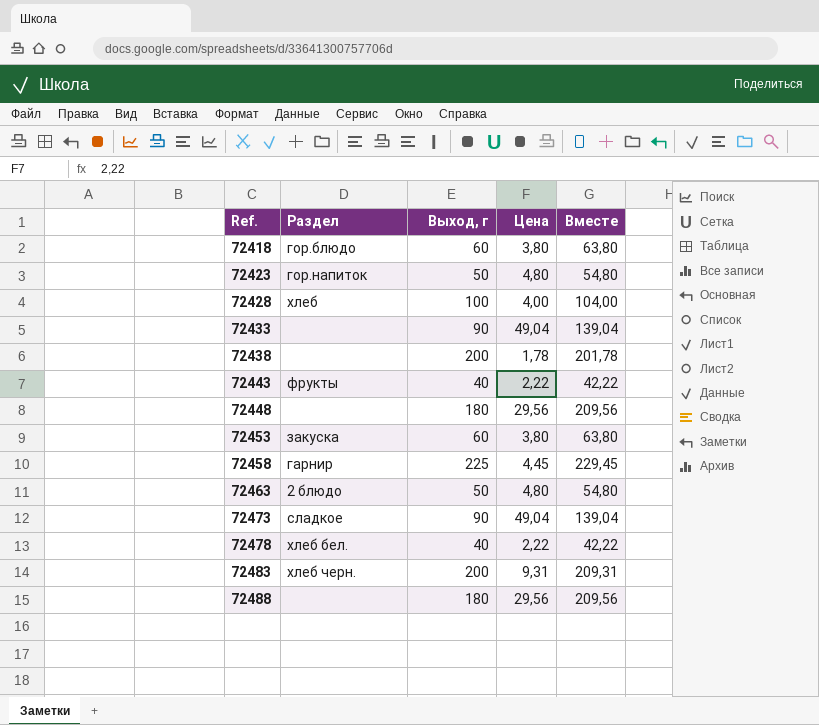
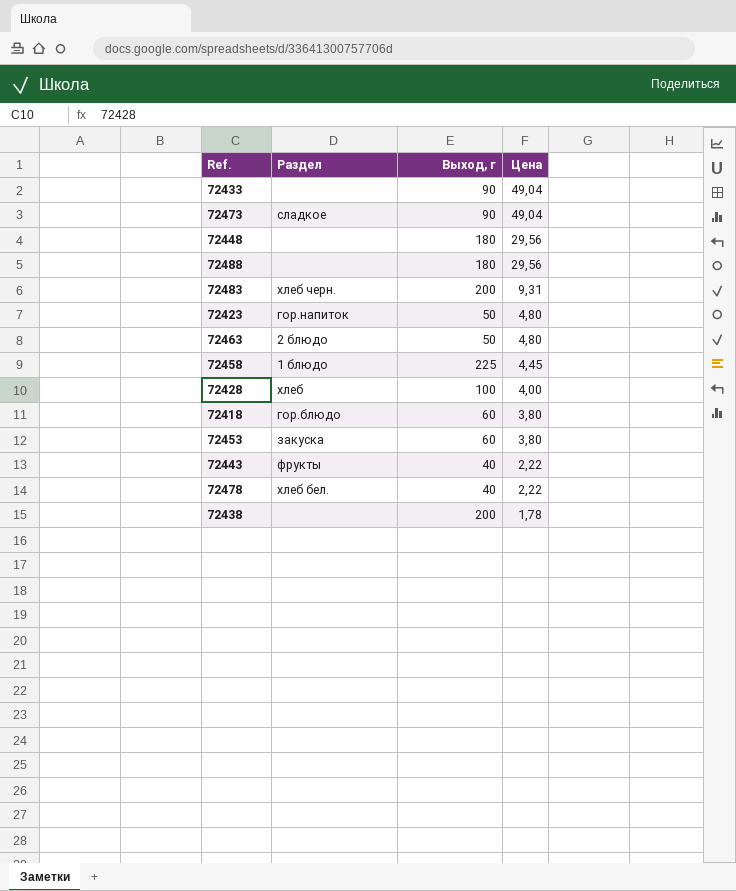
row order: Ref. ascending -> Цена descending
column Вместе | formula: [Выход, г] + [Цена] -> none
72458 | Раздел: гарнир -> 1 блюдо

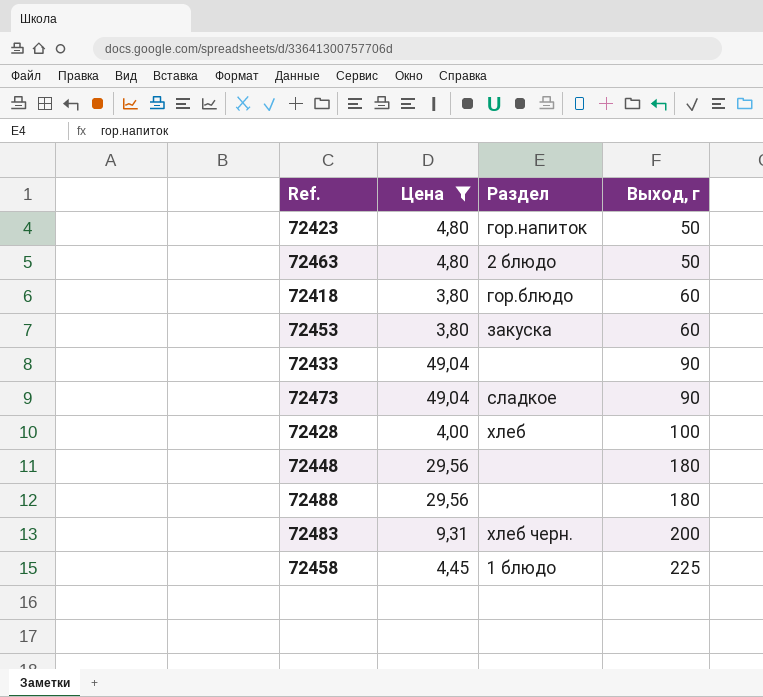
filter: none -> Цена >= 3,80
row order: Цена descending -> Выход, г ascending
column Цена | position: 4 -> 2

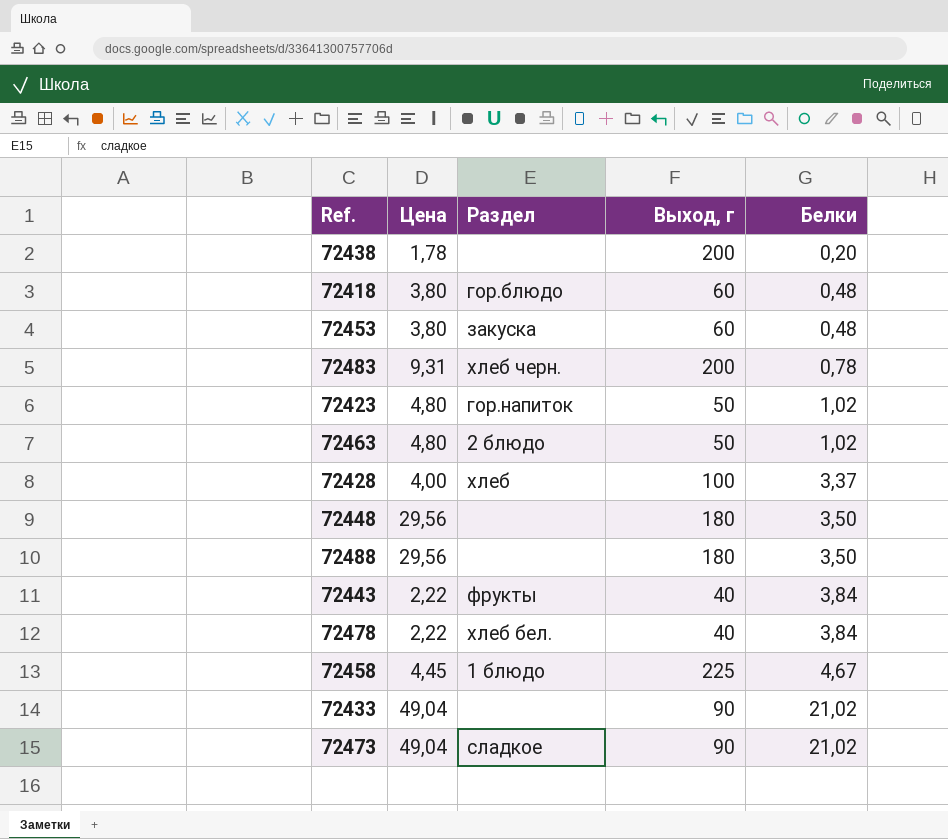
filter: Цена >= 3,80 -> none
row order: Выход, г ascending -> Белки ascending
column Белки | position: none -> 5

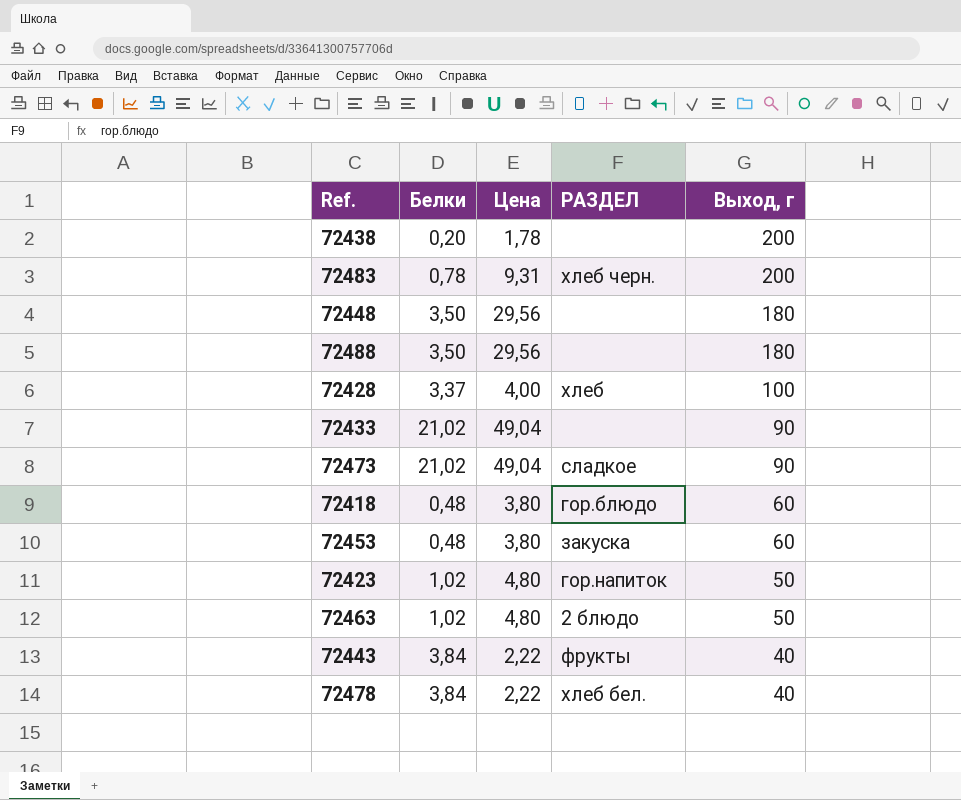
row order: Белки ascending -> Выход, г descending
column Белки | position: 5 -> 2
column name: Раздел -> РАЗДЕЛ
row 72458: 4,45 | 1 блюдо | 225 | 4,67 -> none

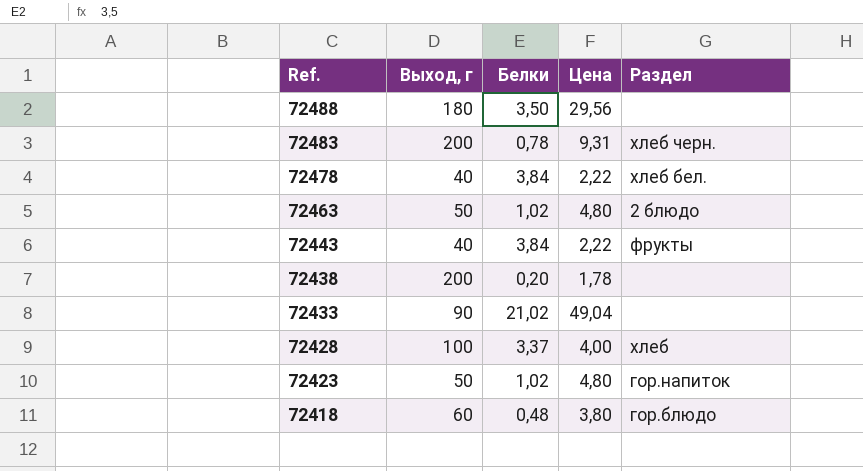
row order: Выход, г descending -> Ref. descending
column Выход, г | position: 5 -> 2
column name: РАЗДЕЛ -> Раздел
row 72448: 3,50 | 29,56 | none | 180 -> none
row 72473: 21,02 | 49,04 | сладкое | 90 -> none
row 72453: 0,48 | 3,80 | закуска | 60 -> none

